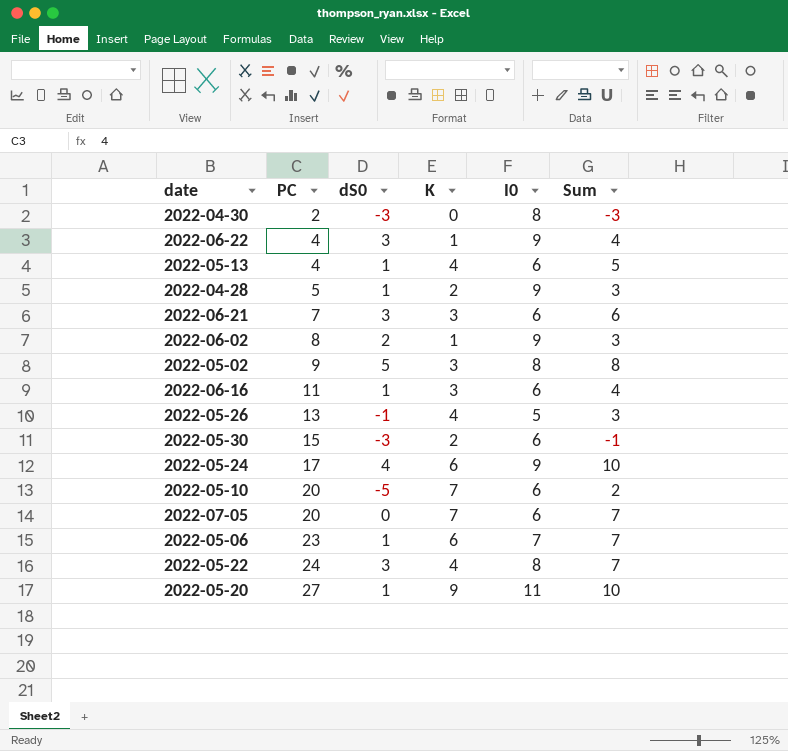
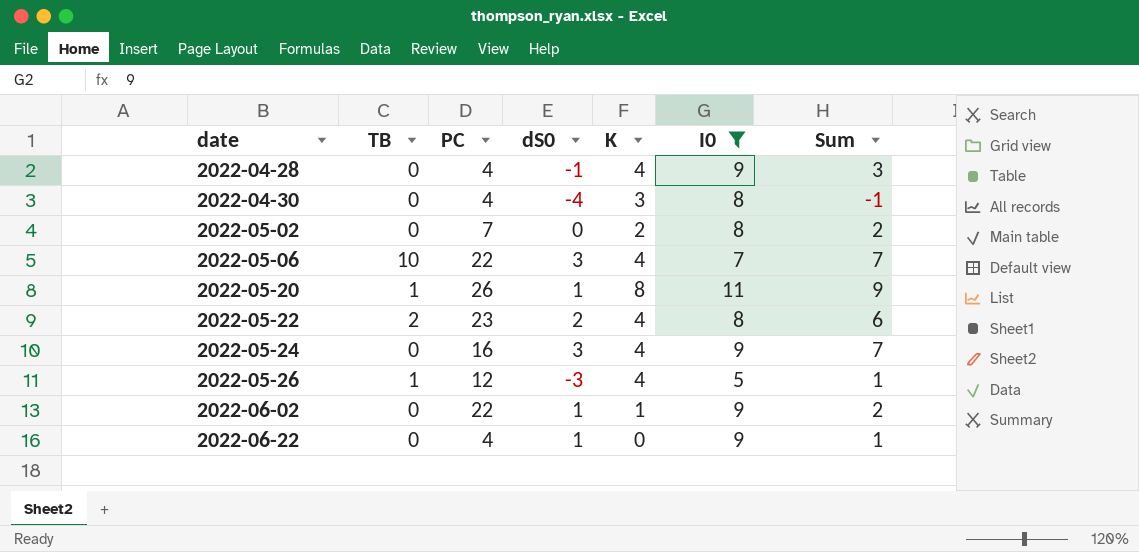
filter: none -> I0 != 6
row order: PC ascending -> date ascending
column TB | position: none -> 2
2022-04-28 | PC: 5 -> 4
2022-04-28 | dS0: 1 -> -1
2022-04-28 | K: 2 -> 4
2022-04-30 | PC: 2 -> 4
2022-04-30 | dS0: -3 -> -4
2022-04-30 | K: 0 -> 3
2022-04-30 | Sum: -3 -> -1
2022-05-02 | PC: 9 -> 7
2022-05-02 | dS0: 5 -> 0
2022-05-02 | K: 3 -> 2
2022-05-02 | Sum: 8 -> 2
2022-05-06 | PC: 23 -> 22
2022-05-06 | dS0: 1 -> 3
2022-05-06 | K: 6 -> 4
2022-05-20 | PC: 27 -> 26
2022-05-20 | K: 9 -> 8
2022-05-20 | Sum: 10 -> 9
2022-05-22 | PC: 24 -> 23
2022-05-22 | dS0: 3 -> 2
2022-05-22 | Sum: 7 -> 6
2022-05-24 | PC: 17 -> 16
2022-05-24 | dS0: 4 -> 3
2022-05-24 | K: 6 -> 4
2022-05-24 | Sum: 10 -> 7
2022-05-26 | PC: 13 -> 12
2022-05-26 | dS0: -1 -> -3
2022-05-26 | Sum: 3 -> 1
2022-06-02 | PC: 8 -> 22
2022-06-02 | dS0: 2 -> 1
2022-06-02 | Sum: 3 -> 2
2022-06-22 | dS0: 3 -> 1
2022-06-22 | K: 1 -> 0
2022-06-22 | Sum: 4 -> 1

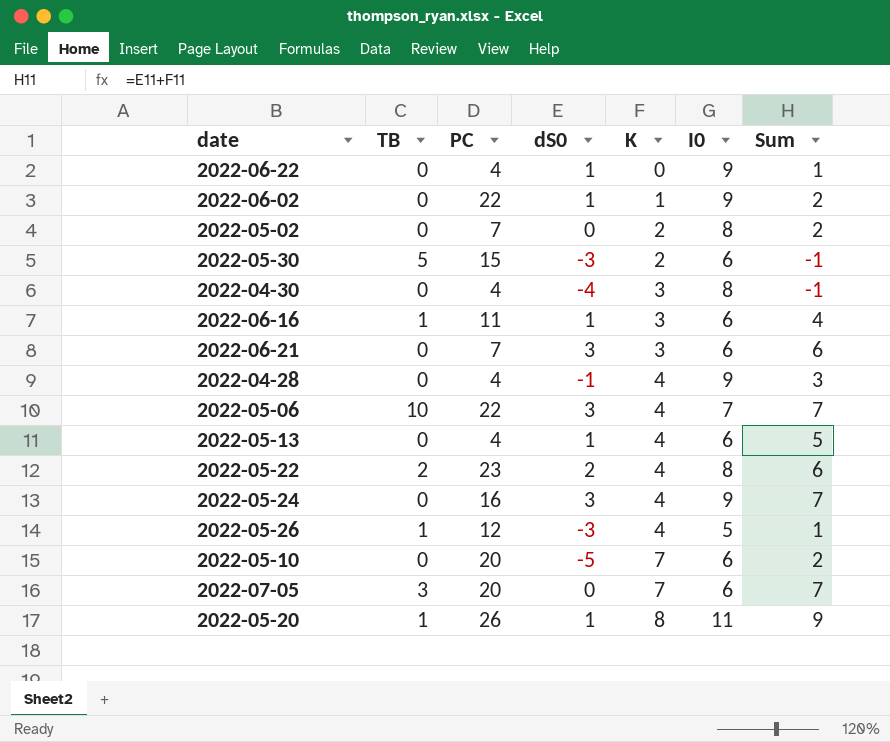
filter: I0 != 6 -> none
row order: date ascending -> K ascending

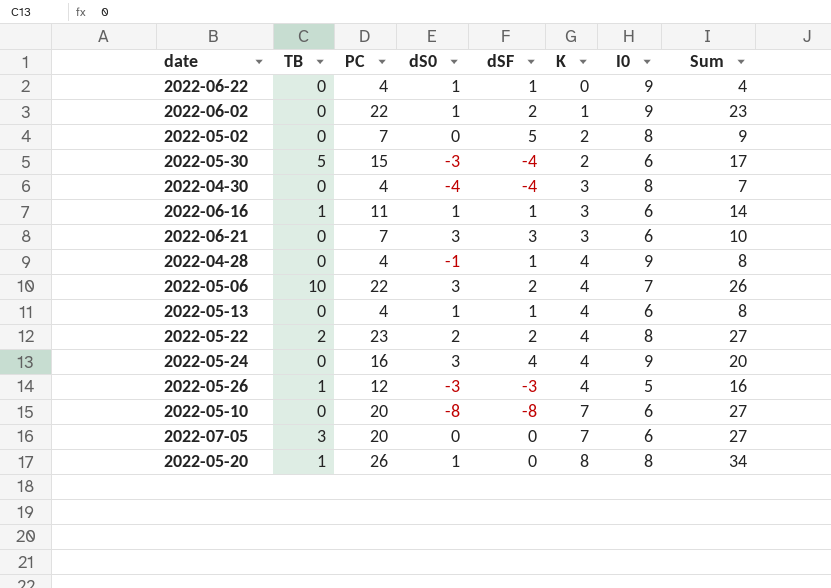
column dSF | position: none -> 5
column Sum | formula: [dS0] + [K] -> [PC] + [K]
2022-05-10 | dS0: -5 -> -8
2022-05-20 | I0: 11 -> 8

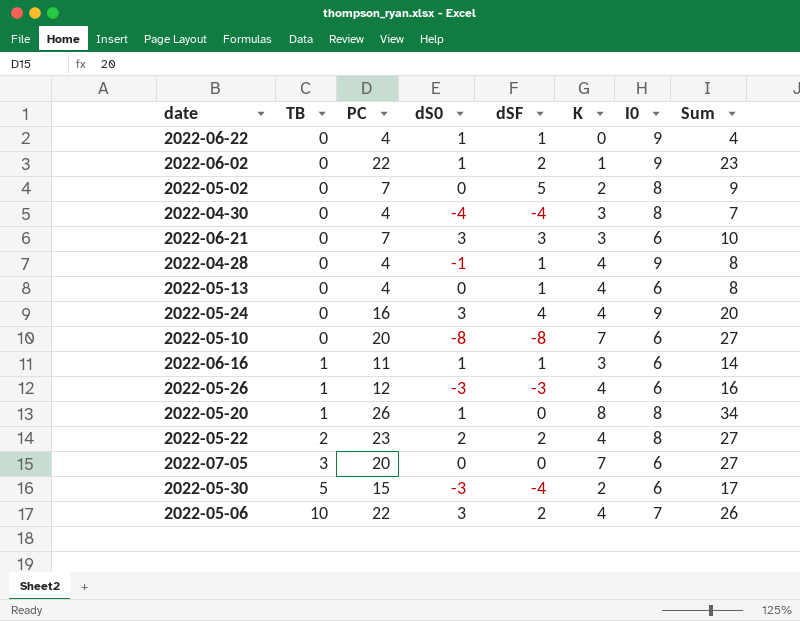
row order: K ascending -> TB ascending
2022-05-13 | dS0: 1 -> 0
2022-05-26 | I0: 5 -> 6

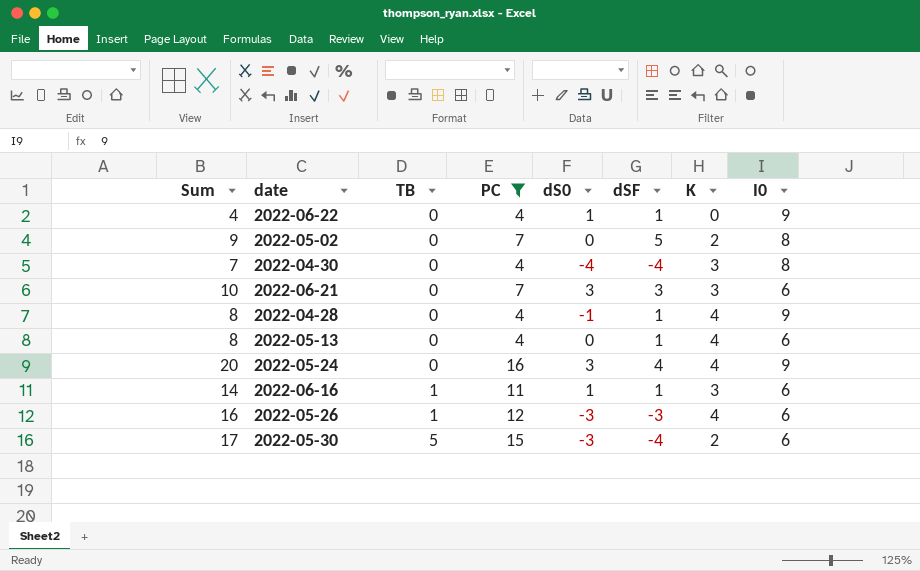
filter: none -> PC <= 16
column Sum | position: 8 -> 1

